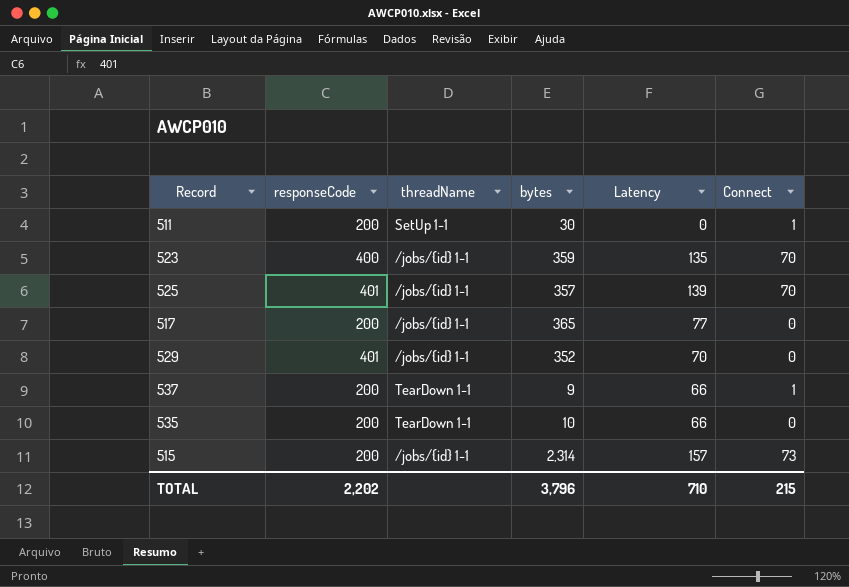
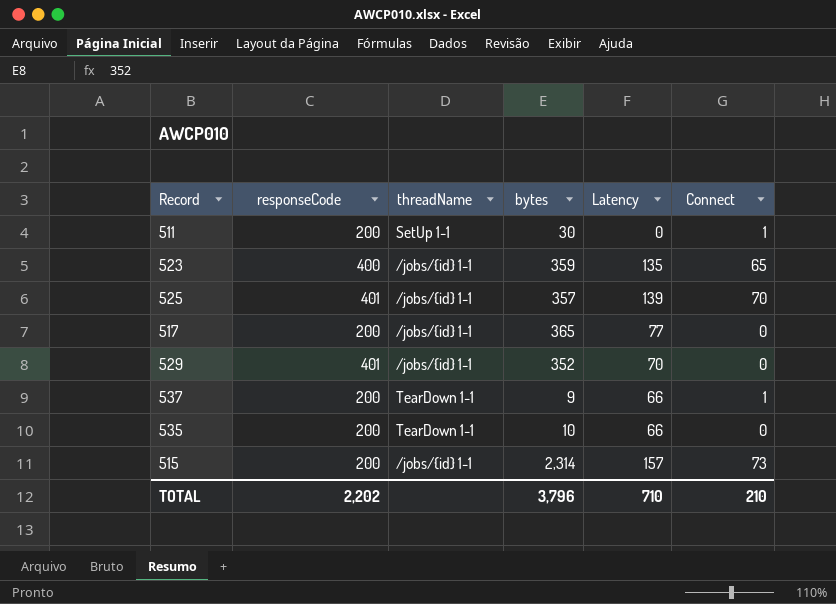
523 | Connect: 70 -> 65
TOTAL | Connect: 215 -> 210

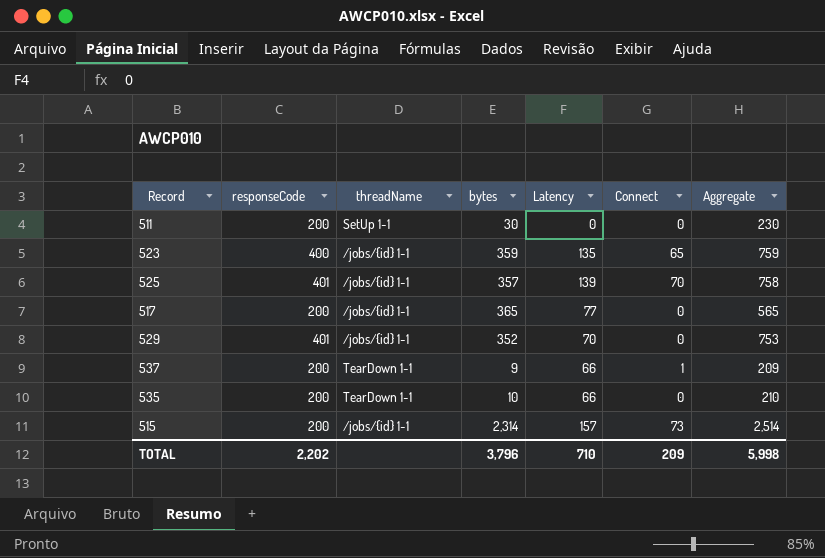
column Aggregate | formula: none -> [responseCode] + [bytes]
511 | Connect: 1 -> 0
TOTAL | Connect: 210 -> 209

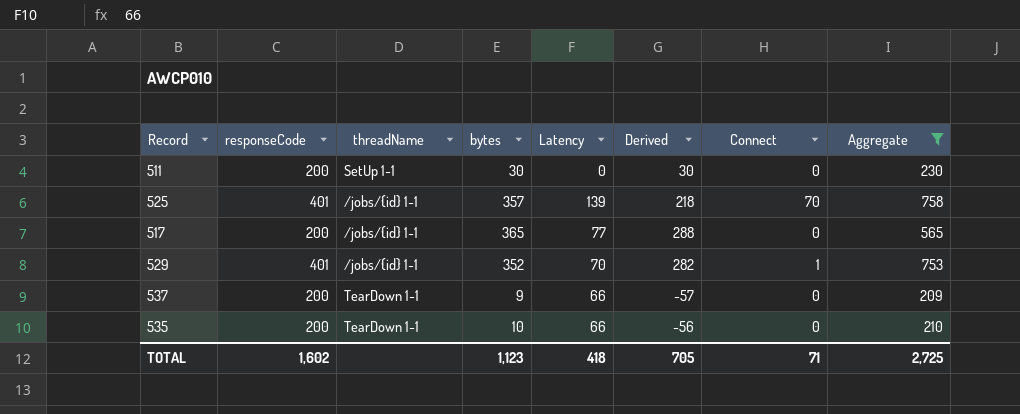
filter: none -> Aggregate <= 758
column Derived | formula: none -> [bytes] - [Latency]
529 | Connect: 0 -> 1
537 | Connect: 1 -> 0
TOTAL | responseCode: 2,202 -> 1,602
TOTAL | bytes: 3,796 -> 1,123
TOTAL | Latency: 710 -> 418
TOTAL | Connect: 209 -> 71
TOTAL | Aggregate: 5,998 -> 2,725

